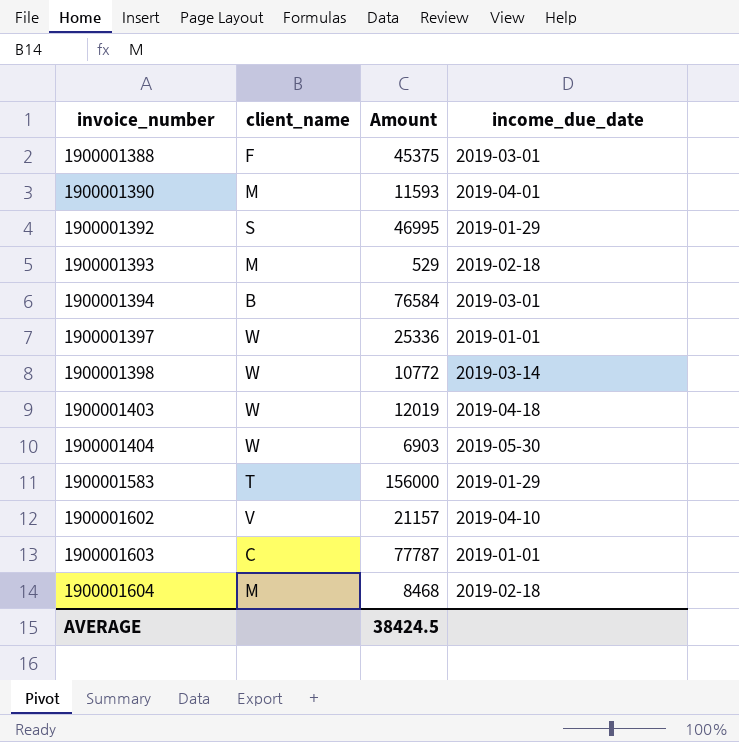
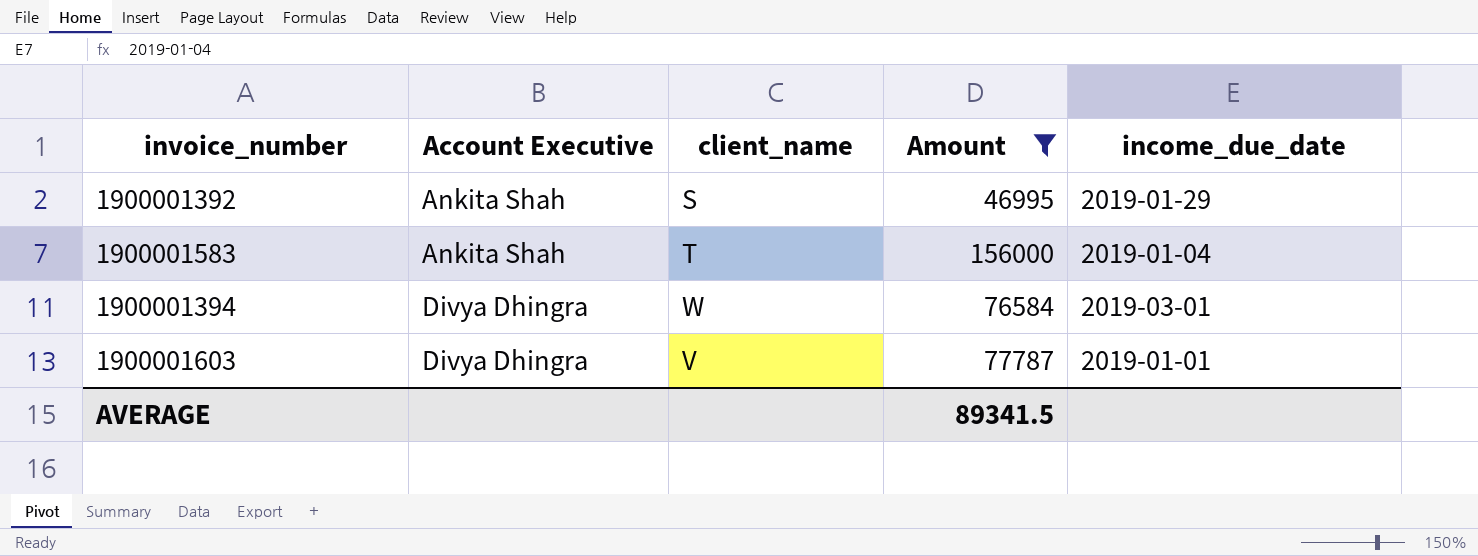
filter: none -> Amount >= 46995
row order: invoice_number ascending -> Account Executive ascending
column Account Executive | position: none -> 2
1900001583 | income_due_date: 2019-01-29 -> 2019-01-04
1900001394 | client_name: B -> W
1900001603 | client_name: C -> V
AVERAGE | Amount: 38424.5 -> 89341.5

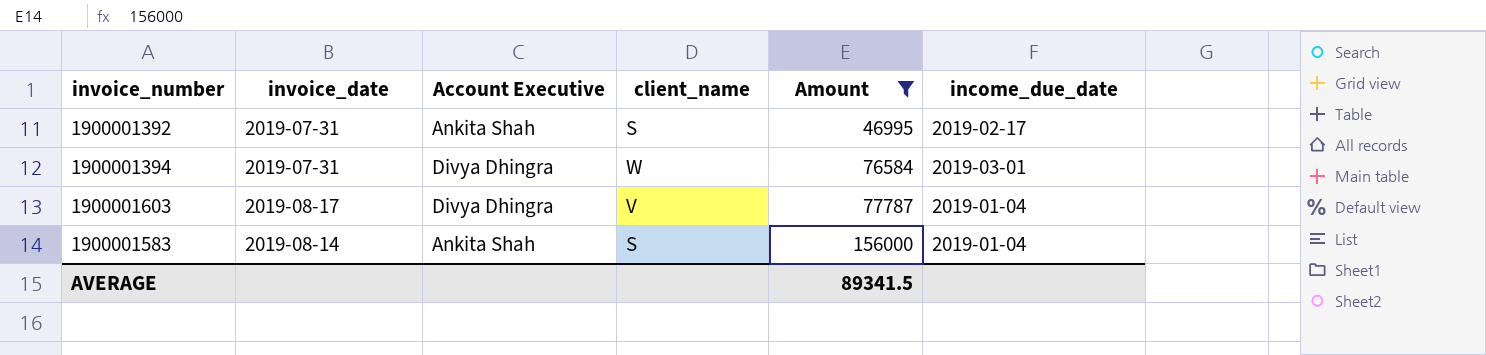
row order: Account Executive ascending -> Amount ascending
column invoice_date | position: none -> 2
1900001392 | income_due_date: 2019-01-29 -> 2019-02-17
1900001603 | income_due_date: 2019-01-01 -> 2019-01-04
1900001583 | client_name: T -> S

